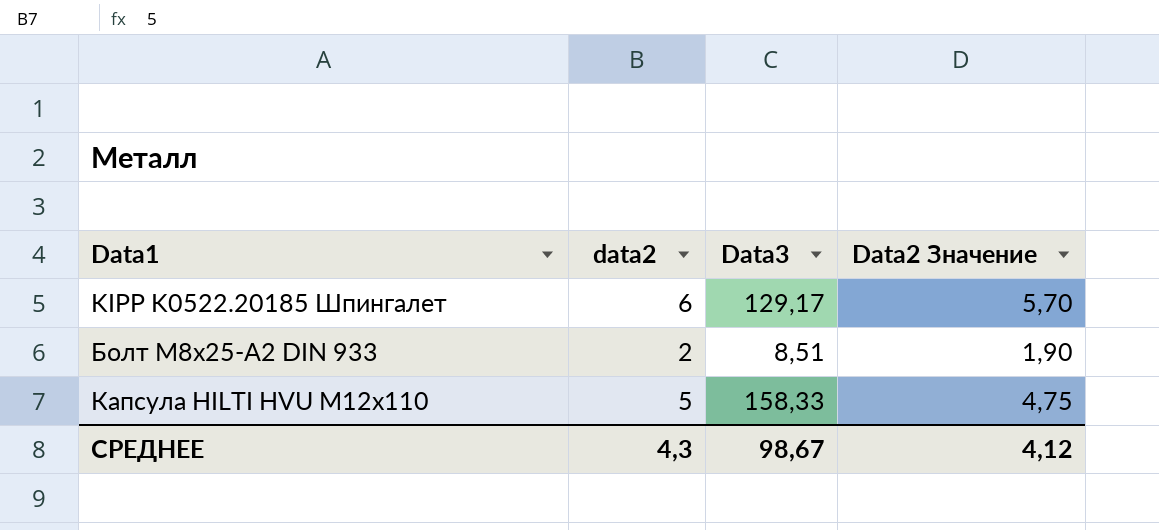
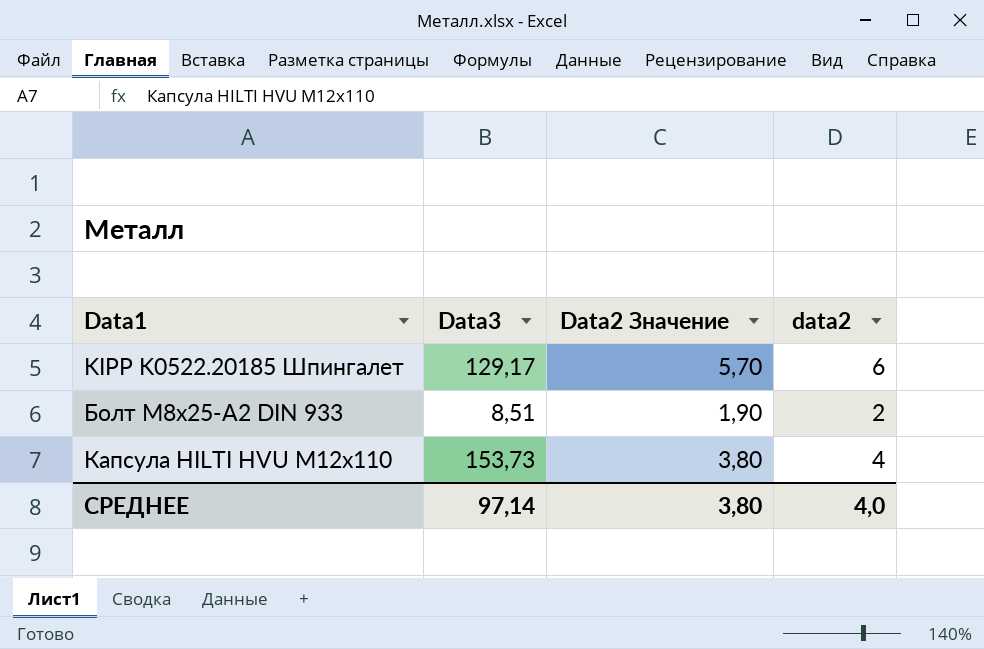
column data2 | position: 2 -> 4
Капсула HILTI HVU М12х110 | Data3: 158,33 -> 153,73
Капсула HILTI HVU М12х110 | Data2 Значение: 4,75 -> 3,80
Капсула HILTI HVU М12х110 | data2: 5 -> 4
СРЕДНЕЕ | Data3: 98,67 -> 97,14
СРЕДНЕЕ | Data2 Значение: 4,12 -> 3,80
СРЕДНЕЕ | data2: 4,3 -> 4,0

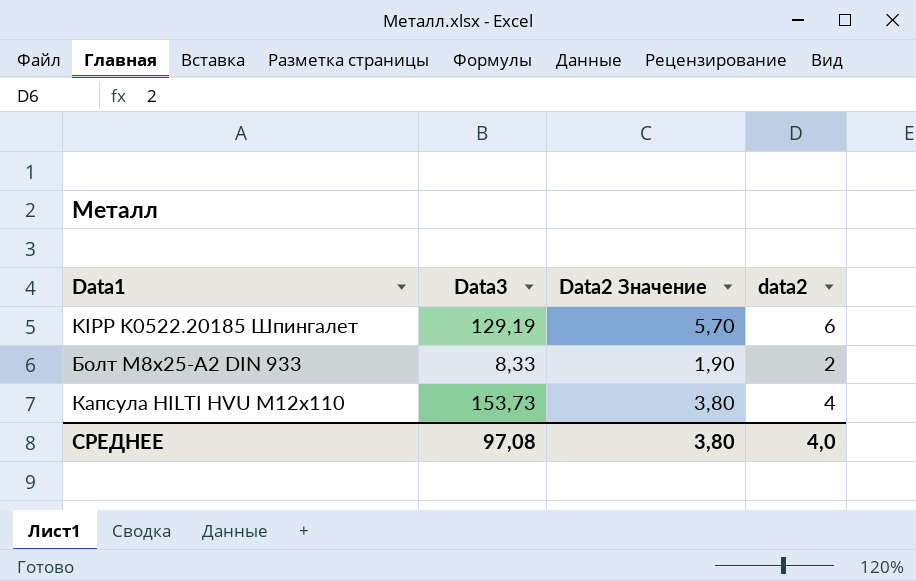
KIPP K0522.20185 Шпингалет | Data3: 129,17 -> 129,19
Болт M8x25-A2 DIN 933 | Data3: 8,51 -> 8,33
СРЕДНЕЕ | Data3: 97,14 -> 97,08

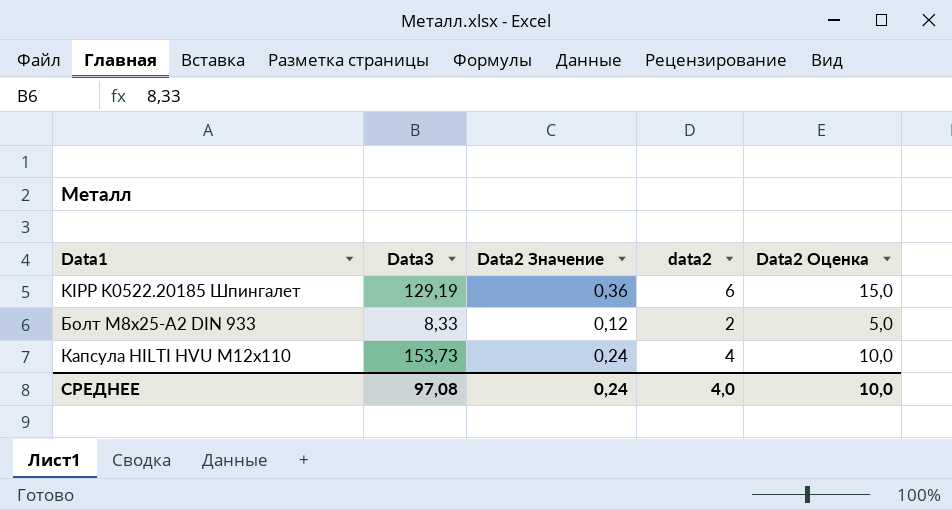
column Data2 Значение | formula: [data2] * 0,95 -> [data2] * 0,06
column Data2 Оценка | formula: none -> [data2] * 2,5
СРЕДНЕЕ | Data2 Значение: 3,80 -> 0,24

